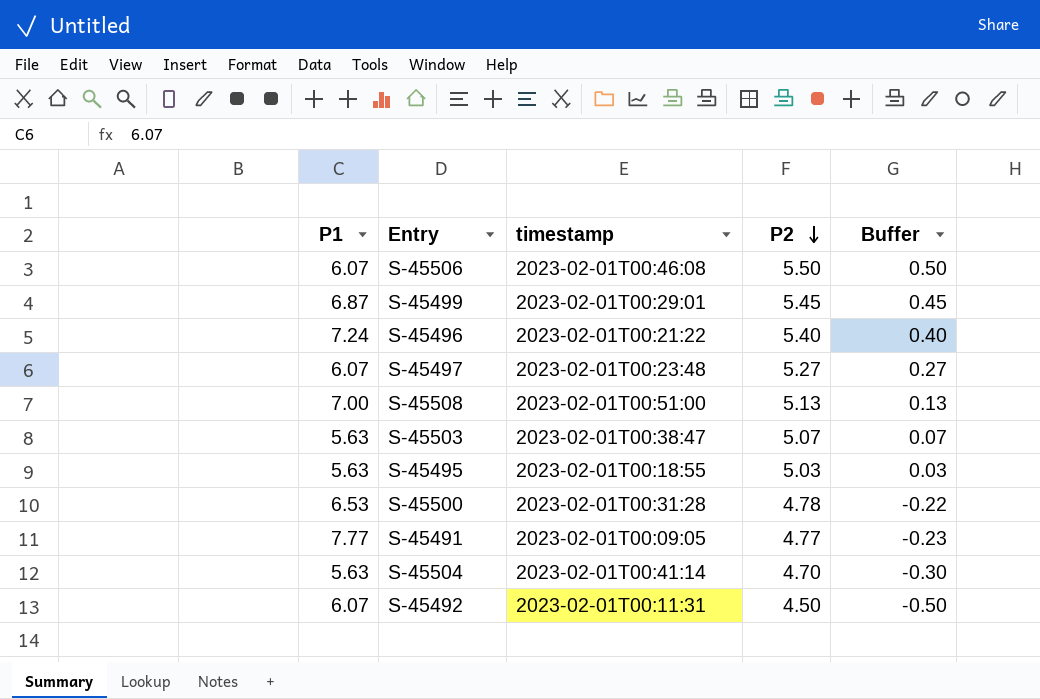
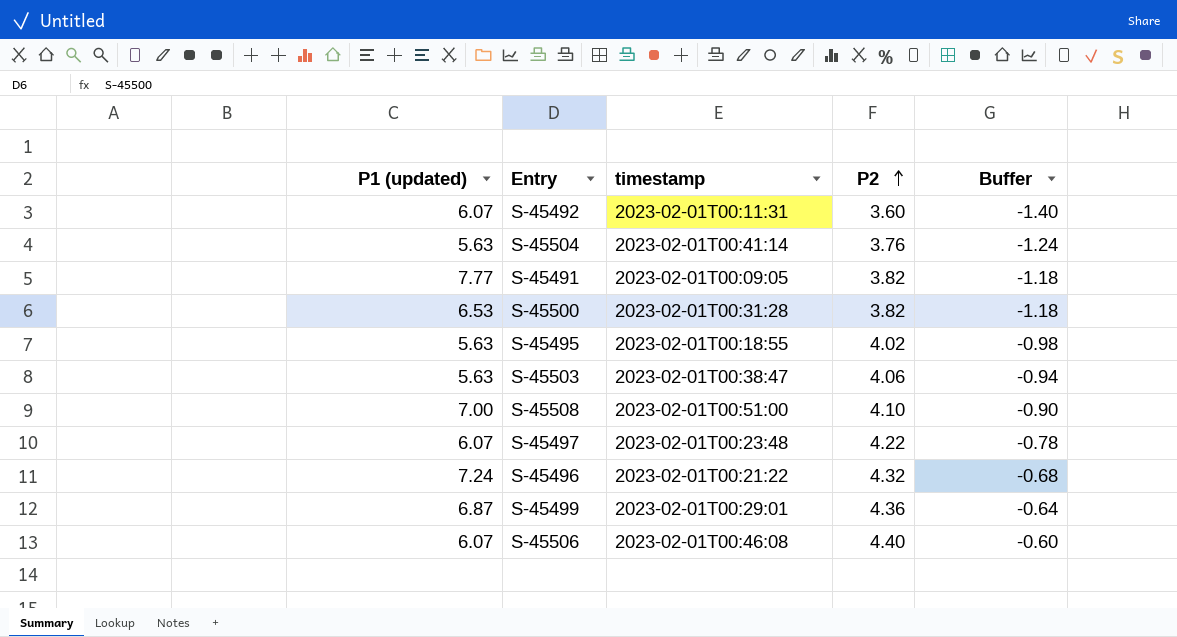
row order: P2 descending -> P2 ascending
column name: P1 -> P1 (updated)
S-45492 | P2: 4.50 -> 3.60
S-45492 | Buffer: -0.50 -> -1.40
S-45504 | P2: 4.70 -> 3.76
S-45504 | Buffer: -0.30 -> -1.24
S-45491 | P2: 4.77 -> 3.82
S-45491 | Buffer: -0.23 -> -1.18
S-45500 | P2: 4.78 -> 3.82
S-45500 | Buffer: -0.22 -> -1.18
S-45495 | P2: 5.03 -> 4.02
S-45495 | Buffer: 0.03 -> -0.98
S-45503 | P2: 5.07 -> 4.06
S-45503 | Buffer: 0.07 -> -0.94
S-45508 | P2: 5.13 -> 4.10
S-45508 | Buffer: 0.13 -> -0.90
S-45497 | P2: 5.27 -> 4.22
S-45497 | Buffer: 0.27 -> -0.78
S-45496 | P2: 5.40 -> 4.32
S-45496 | Buffer: 0.40 -> -0.68
S-45499 | P2: 5.45 -> 4.36
S-45499 | Buffer: 0.45 -> -0.64
S-45506 | P2: 5.50 -> 4.40
S-45506 | Buffer: 0.50 -> -0.60

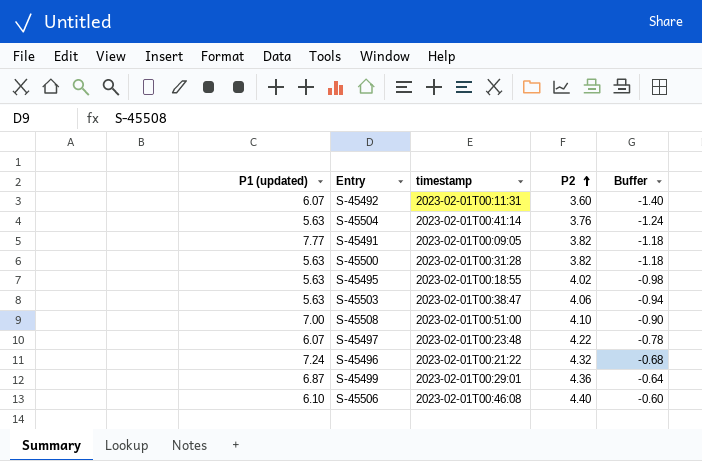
S-45500 | P1 (updated): 6.53 -> 5.63
S-45506 | P1 (updated): 6.07 -> 6.10

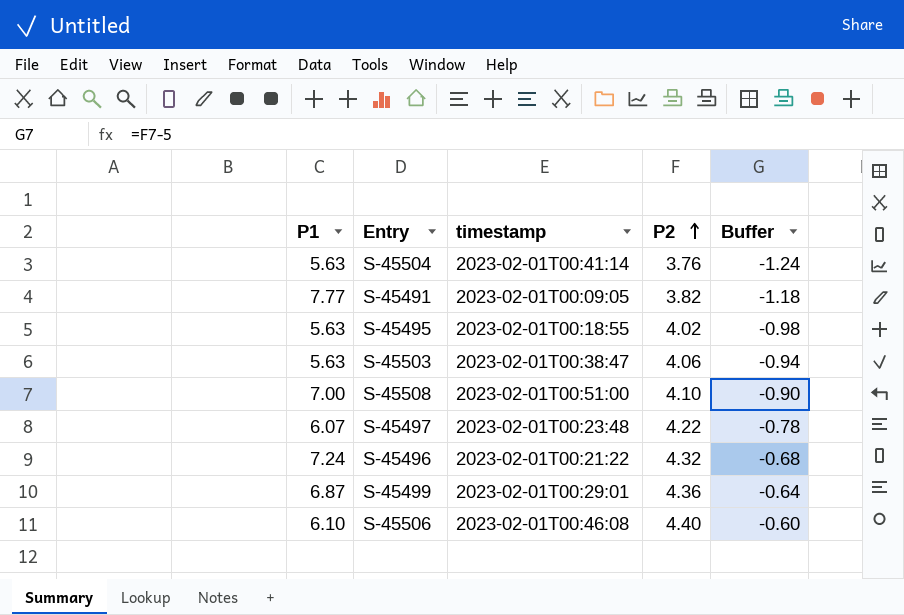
column name: P1 (updated) -> P1
row S-45492: 6.07 | 2023-02-01T00:11:31 | 3.60 | -1.40 -> none
row S-45500: 5.63 | 2023-02-01T00:31:28 | 3.82 | -1.18 -> none

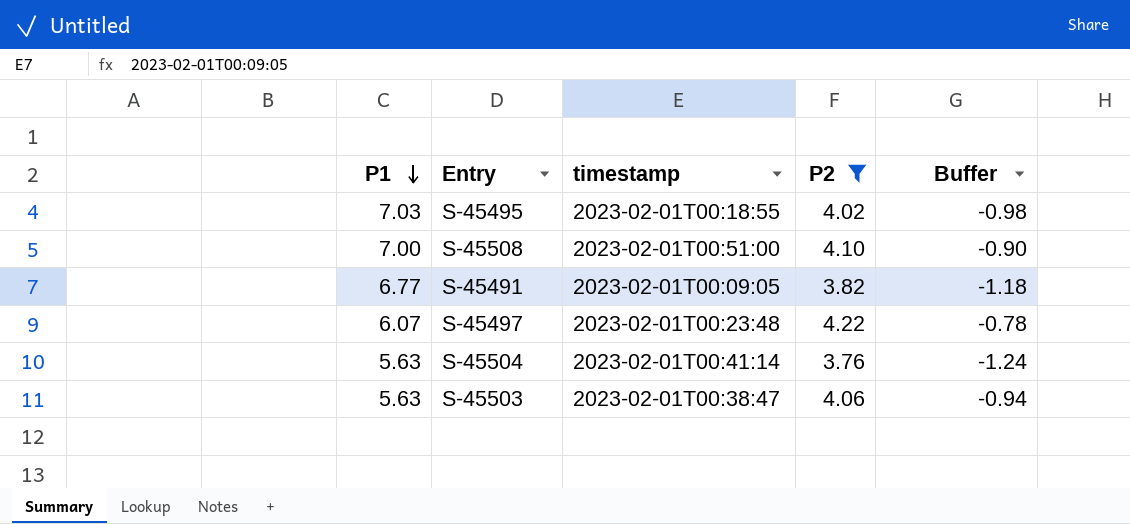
filter: none -> P2 <= 4.22
row order: P2 ascending -> P1 descending
S-45495 | P1: 5.63 -> 7.03
S-45491 | P1: 7.77 -> 6.77

